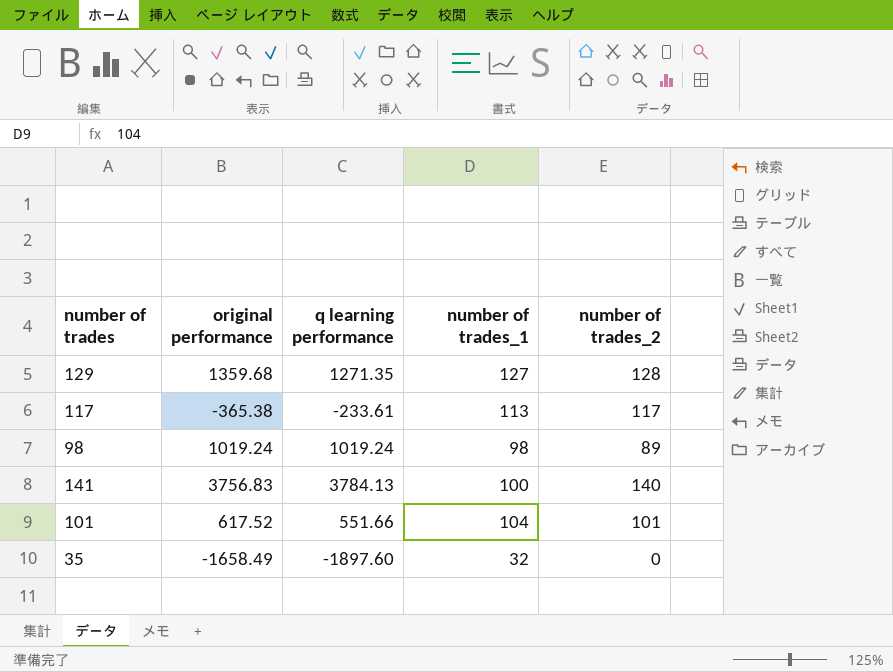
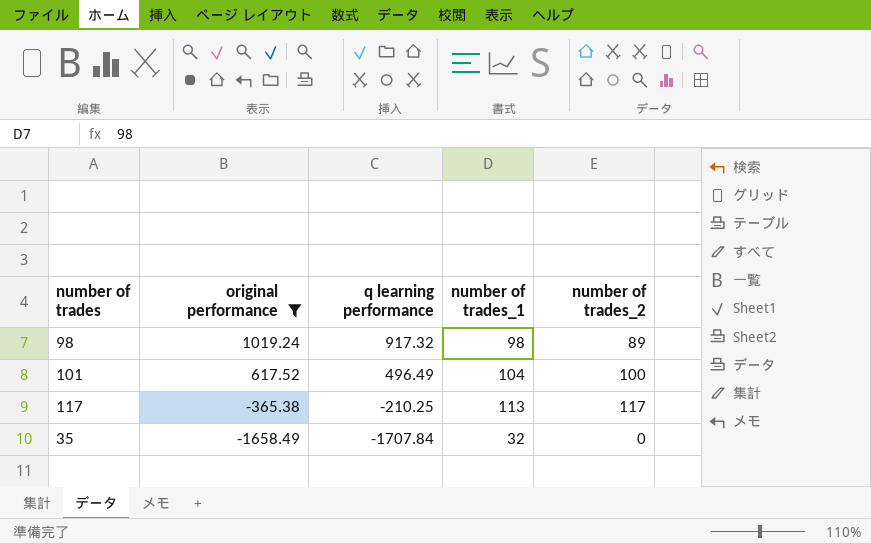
filter: none -> original performance <= 1019.24
row order: none -> original performance descending
98 | q learning performance: 1019.24 -> 917.32
101 | q learning performance: 551.66 -> 496.49
101 | number of trades_2: 101 -> 100
117 | q learning performance: -233.61 -> -210.25
35 | q learning performance: -1897.60 -> -1707.84

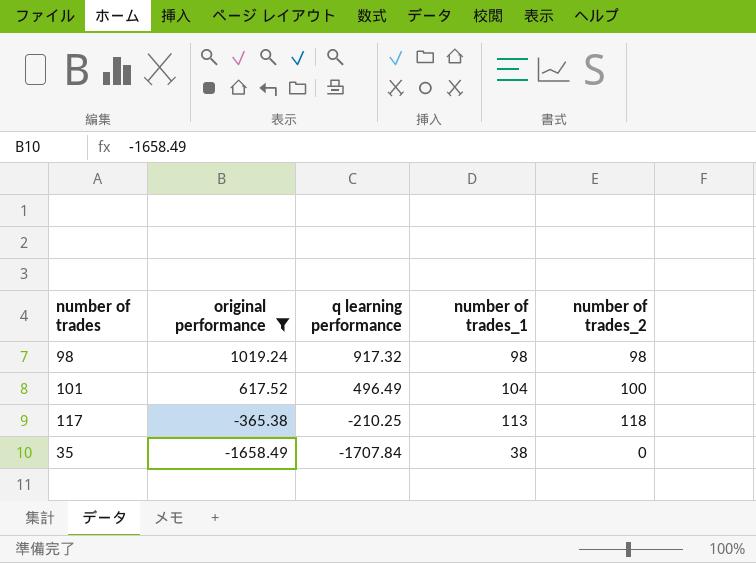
98 | number of trades_2: 89 -> 98
117 | number of trades_2: 117 -> 118
35 | number of trades_1: 32 -> 38

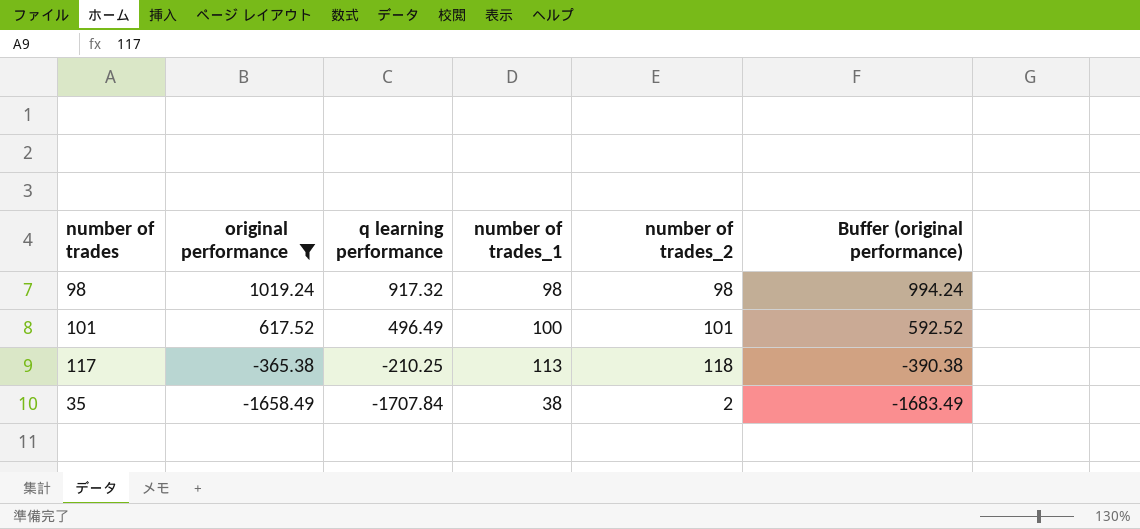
column Buffer (original performance) | formula: none -> [original performance] - 25
101 | number of trades_1: 104 -> 100
101 | number of trades_2: 100 -> 101
35 | number of trades_2: 0 -> 2

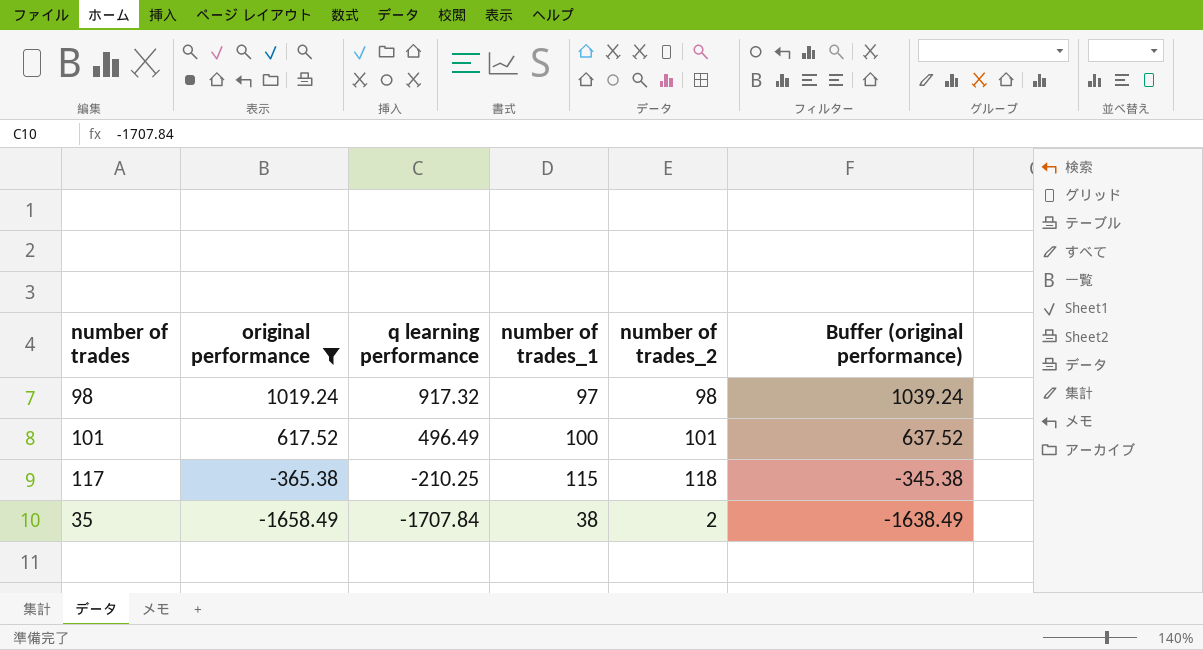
column Buffer (original performance) | formula: [original performance] - 25 -> [original performance] + 20
98 | number of trades_1: 98 -> 97
117 | number of trades_1: 113 -> 115

